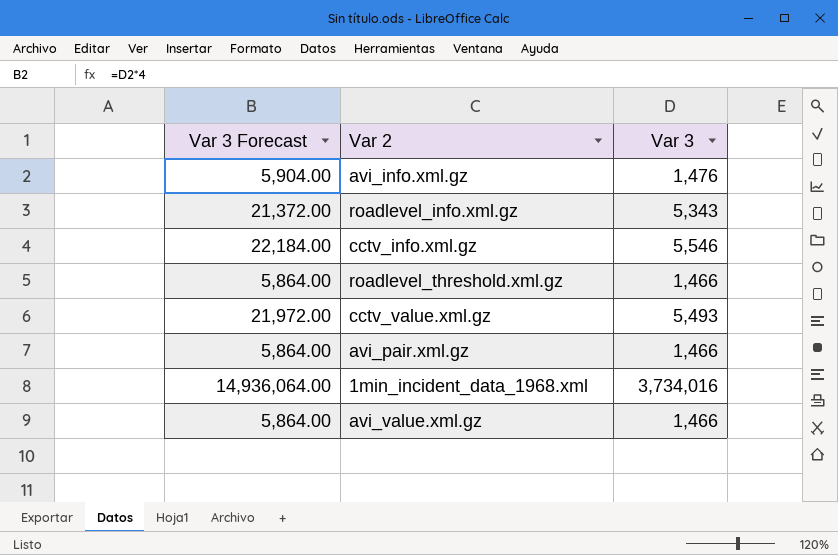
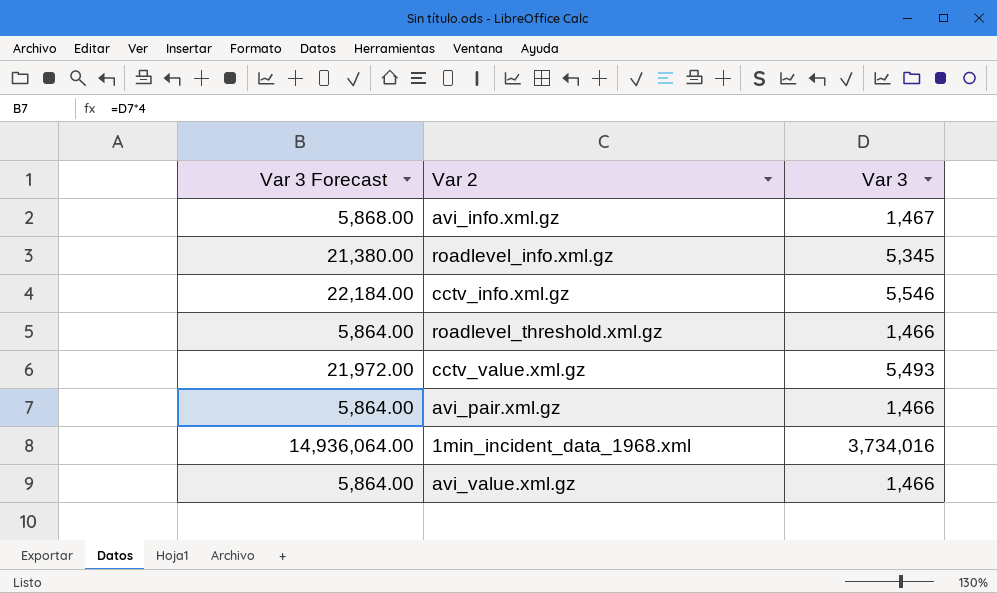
avi_info.xml.gz | Var 3 Forecast: 5,904.00 -> 5,868.00
avi_info.xml.gz | Var 3: 1,476 -> 1,467
roadlevel_info.xml.gz | Var 3 Forecast: 21,372.00 -> 21,380.00
roadlevel_info.xml.gz | Var 3: 5,343 -> 5,345

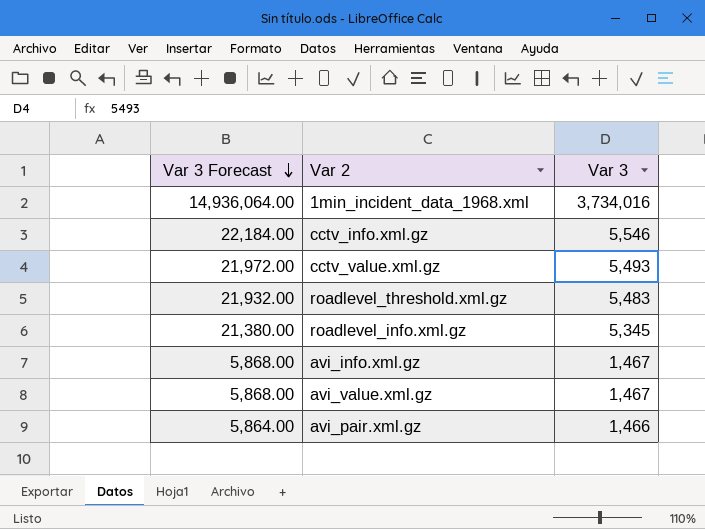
row order: none -> Var 3 Forecast descending
roadlevel_threshold.xml.gz | Var 3 Forecast: 5,864.00 -> 21,932.00
roadlevel_threshold.xml.gz | Var 3: 1,466 -> 5,483
avi_value.xml.gz | Var 3 Forecast: 5,864.00 -> 5,868.00
avi_value.xml.gz | Var 3: 1,466 -> 1,467

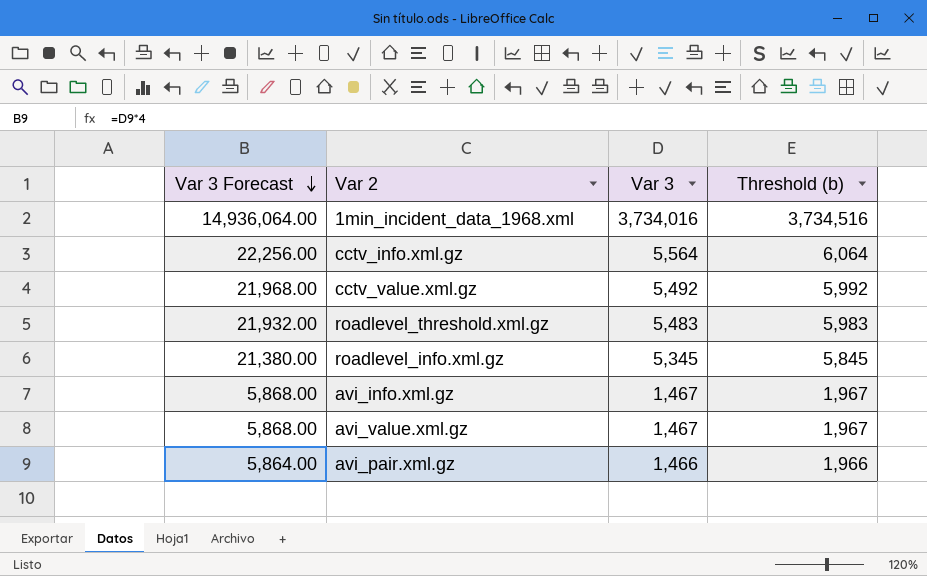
column Threshold (b) | formula: none -> [Var 3] + 500
cctv_info.xml.gz | Var 3 Forecast: 22,184.00 -> 22,256.00
cctv_info.xml.gz | Var 3: 5,546 -> 5,564
cctv_value.xml.gz | Var 3 Forecast: 21,972.00 -> 21,968.00
cctv_value.xml.gz | Var 3: 5,493 -> 5,492

